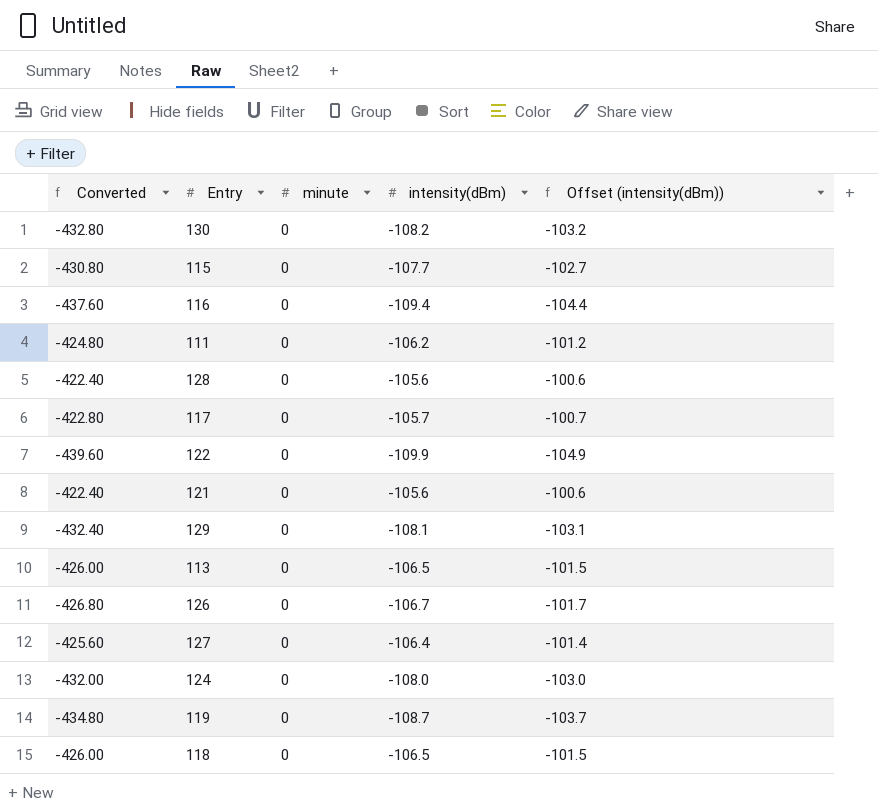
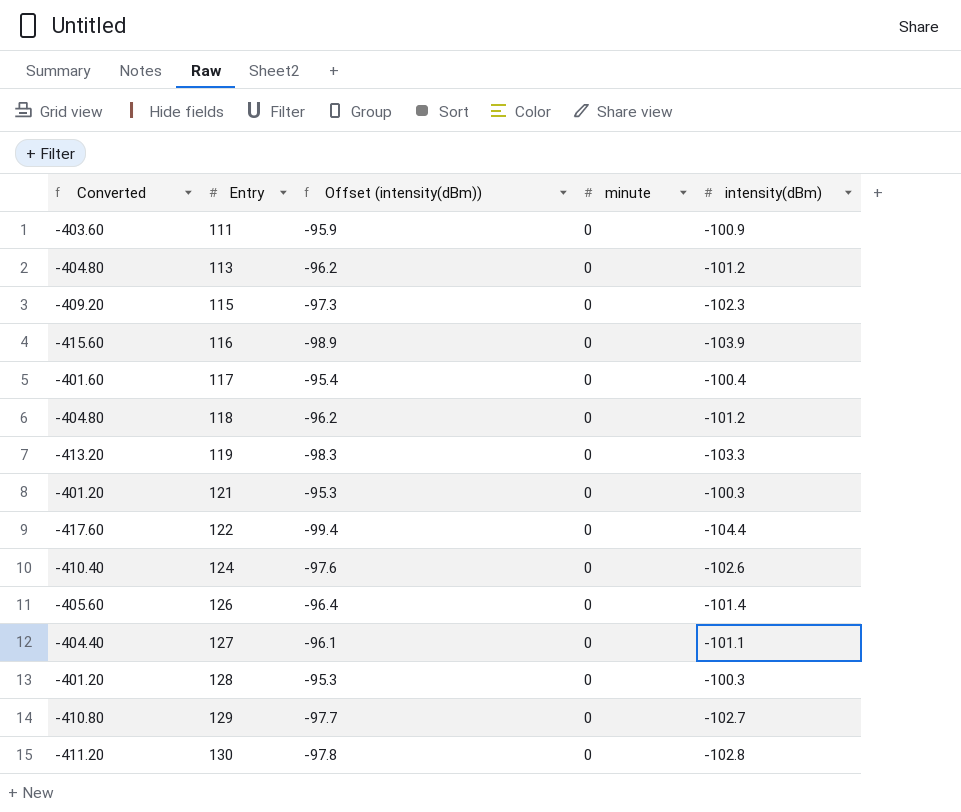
row order: none -> Entry ascending
column Offset (intensity(dBm)) | position: 5 -> 3
111 | Converted: -424.80 -> -403.60
111 | Offset (intensity(dBm)): -101.2 -> -95.9
111 | intensity(dBm): -106.2 -> -100.9
113 | Converted: -426.00 -> -404.80
113 | Offset (intensity(dBm)): -101.5 -> -96.2
113 | intensity(dBm): -106.5 -> -101.2
115 | Converted: -430.80 -> -409.20
115 | Offset (intensity(dBm)): -102.7 -> -97.3
115 | intensity(dBm): -107.7 -> -102.3
116 | Converted: -437.60 -> -415.60
116 | Offset (intensity(dBm)): -104.4 -> -98.9
116 | intensity(dBm): -109.4 -> -103.9
117 | Converted: -422.80 -> -401.60
117 | Offset (intensity(dBm)): -100.7 -> -95.4
117 | intensity(dBm): -105.7 -> -100.4
118 | Converted: -426.00 -> -404.80
118 | Offset (intensity(dBm)): -101.5 -> -96.2
118 | intensity(dBm): -106.5 -> -101.2
119 | Converted: -434.80 -> -413.20
119 | Offset (intensity(dBm)): -103.7 -> -98.3
119 | intensity(dBm): -108.7 -> -103.3
121 | Converted: -422.40 -> -401.20
121 | Offset (intensity(dBm)): -100.6 -> -95.3
121 | intensity(dBm): -105.6 -> -100.3
122 | Converted: -439.60 -> -417.60
122 | Offset (intensity(dBm)): -104.9 -> -99.4
122 | intensity(dBm): -109.9 -> -104.4
124 | Converted: -432.00 -> -410.40
124 | Offset (intensity(dBm)): -103.0 -> -97.6
124 | intensity(dBm): -108.0 -> -102.6
126 | Converted: -426.80 -> -405.60
126 | Offset (intensity(dBm)): -101.7 -> -96.4
126 | intensity(dBm): -106.7 -> -101.4
127 | Converted: -425.60 -> -404.40
127 | Offset (intensity(dBm)): -101.4 -> -96.1
127 | intensity(dBm): -106.4 -> -101.1
128 | Converted: -422.40 -> -401.20
128 | Offset (intensity(dBm)): -100.6 -> -95.3
128 | intensity(dBm): -105.6 -> -100.3
129 | Converted: -432.40 -> -410.80
129 | Offset (intensity(dBm)): -103.1 -> -97.7
129 | intensity(dBm): -108.1 -> -102.7
130 | Converted: -432.80 -> -411.20
130 | Offset (intensity(dBm)): -103.2 -> -97.8
130 | intensity(dBm): -108.2 -> -102.8

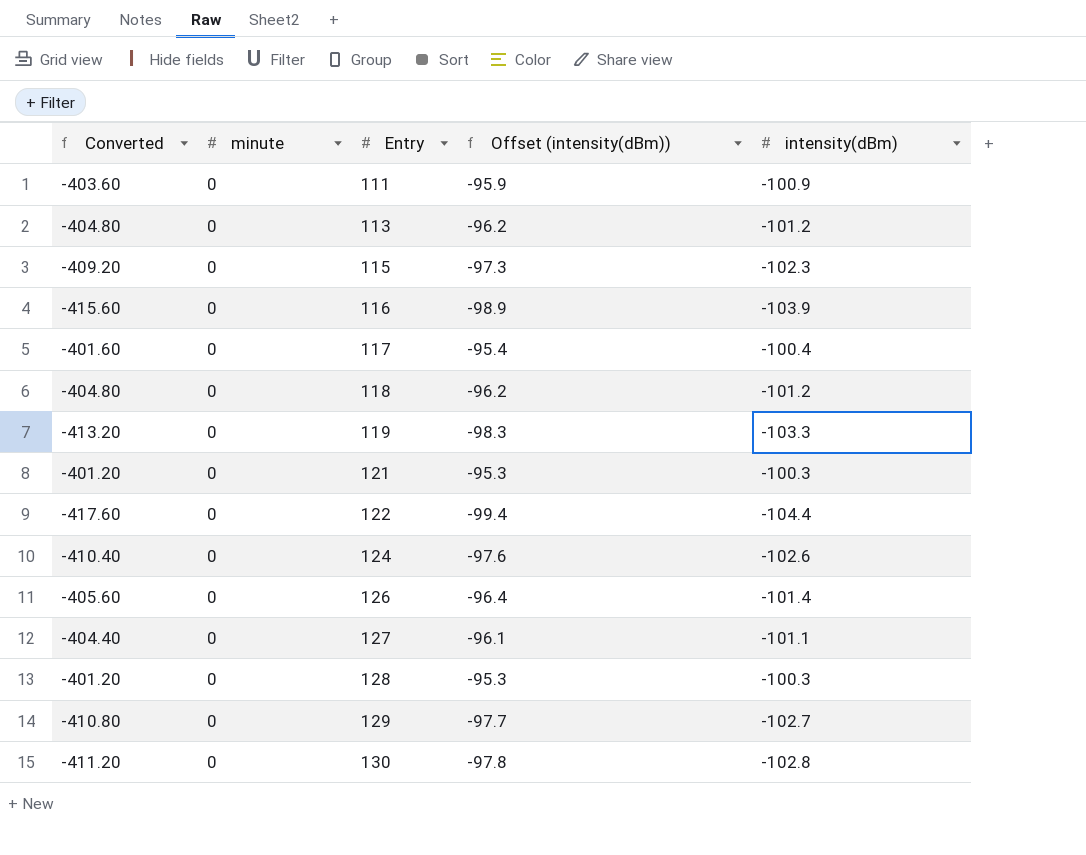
column minute | position: 4 -> 2

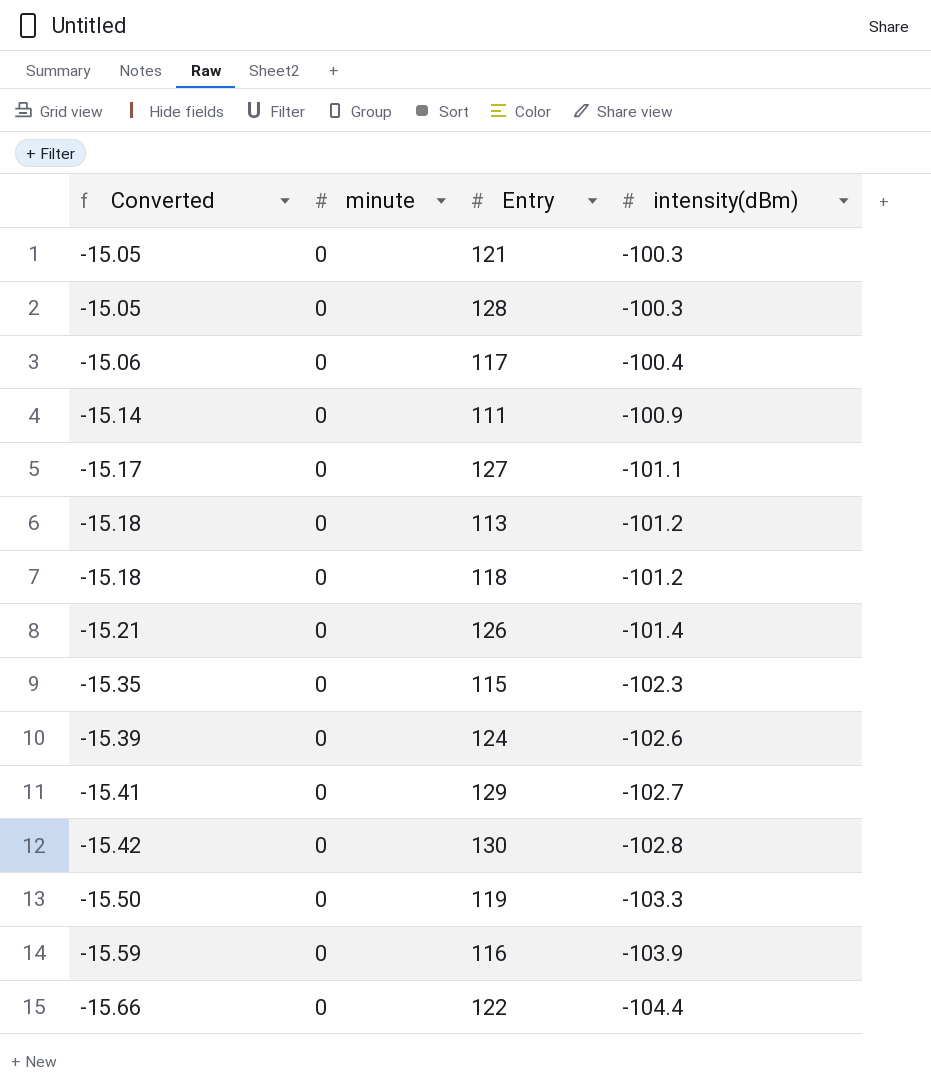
row order: Entry ascending -> Converted descending
column Offset (intensity(dBm)) | formula: [intensity(dBm)] + 5 -> none
column Converted | formula: [intensity(dBm)] * 4 -> [intensity(dBm)] * 0.15

